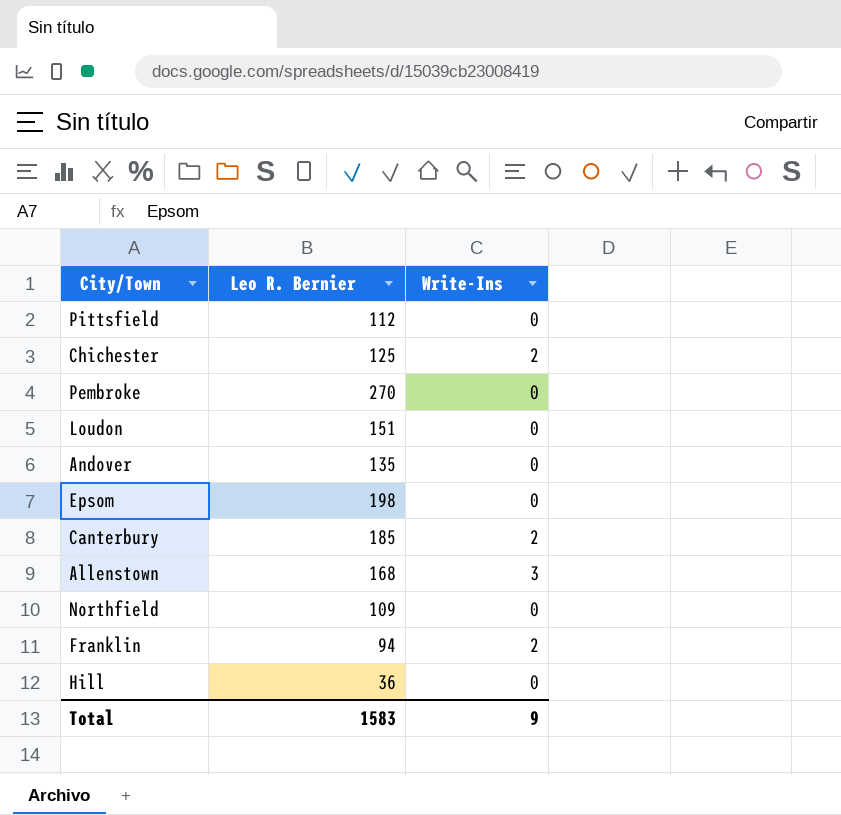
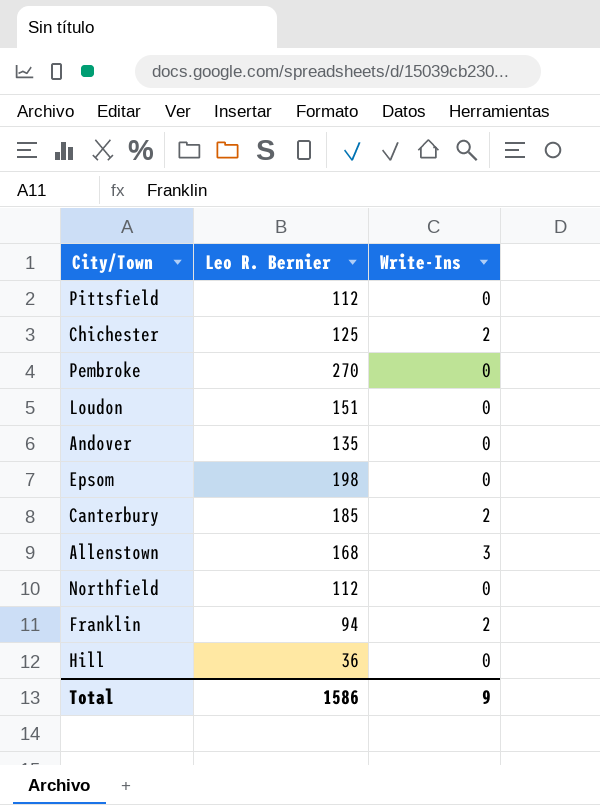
Northfield | Leo R. Bernier: 109 -> 112
Total | Leo R. Bernier: 1583 -> 1586

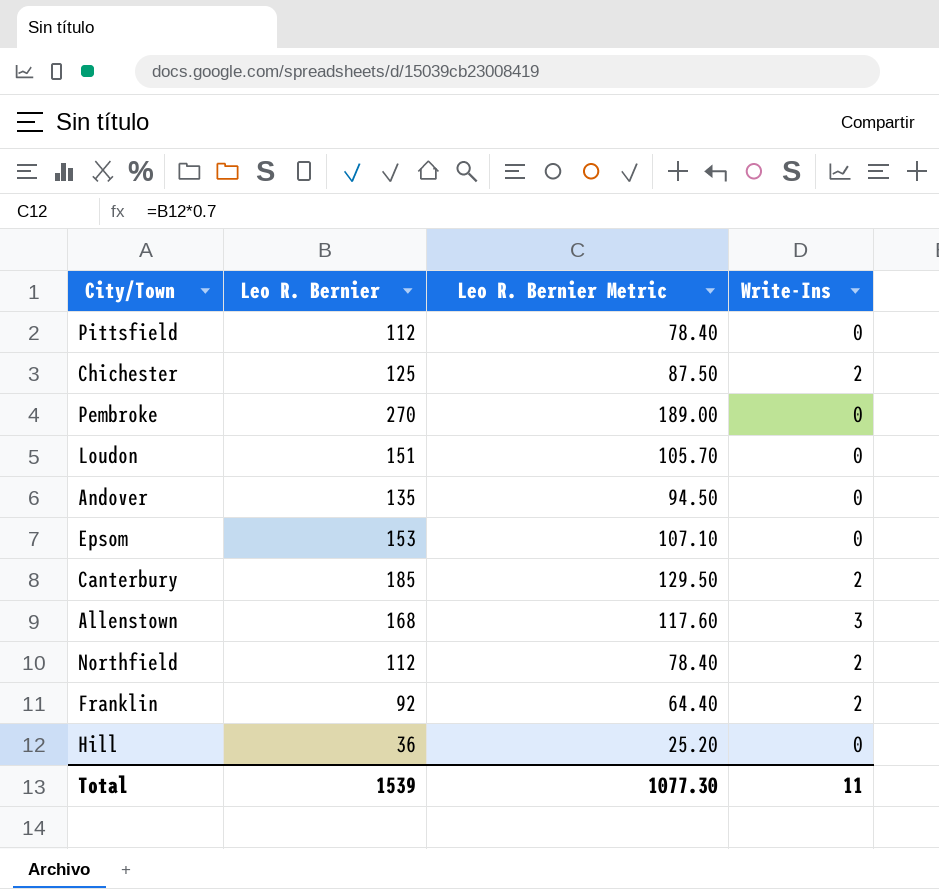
column Leo R. Bernier Metric | formula: none -> [Leo R. Bernier] * 0.7
Epsom | Leo R. Bernier: 198 -> 153
Northfield | Write-Ins: 0 -> 2
Franklin | Leo R. Bernier: 94 -> 92
Total | Leo R. Bernier: 1586 -> 1539
Total | Write-Ins: 9 -> 11

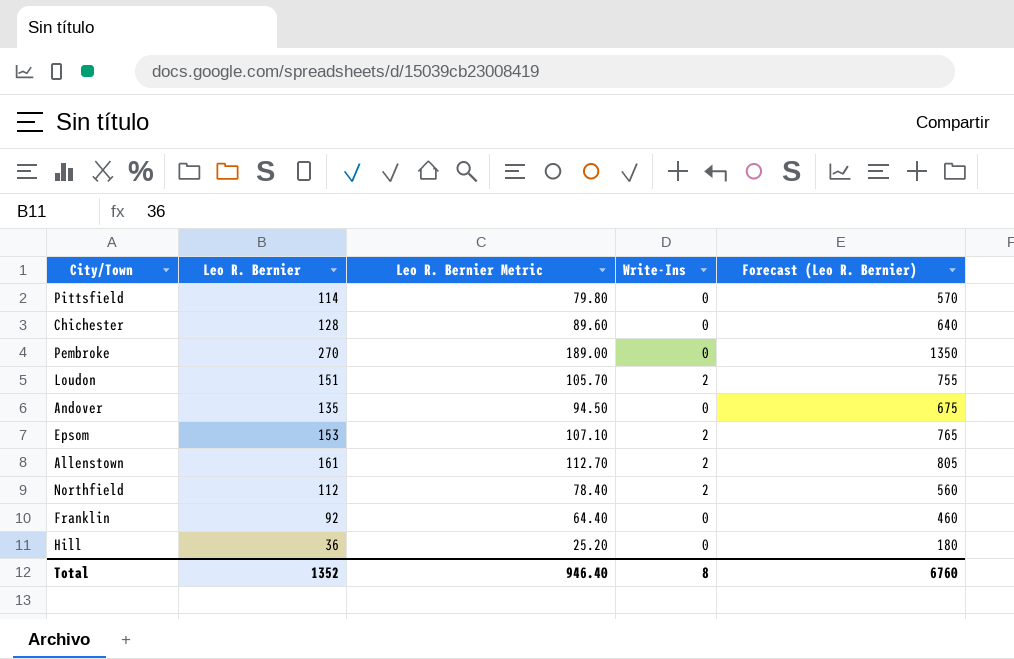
column Forecast (Leo R. Bernier) | formula: none -> [Leo R. Bernier] * 5
row Canterbury: 185 | 129.50 | 2 -> none
Pittsfield | Leo R. Bernier: 112 -> 114
Pittsfield | Leo R. Bernier Metric: 78.40 -> 79.80
Chichester | Leo R. Bernier: 125 -> 128
Chichester | Leo R. Bernier Metric: 87.50 -> 89.60
Chichester | Write-Ins: 2 -> 0
Loudon | Write-Ins: 0 -> 2
Epsom | Write-Ins: 0 -> 2
Allenstown | Leo R. Bernier: 168 -> 161
Allenstown | Leo R. Bernier Metric: 117.60 -> 112.70
Allenstown | Write-Ins: 3 -> 2
Franklin | Write-Ins: 2 -> 0
Total | Leo R. Bernier: 1539 -> 1352
Total | Leo R. Bernier Metric: 1077.30 -> 946.40
Total | Write-Ins: 11 -> 8

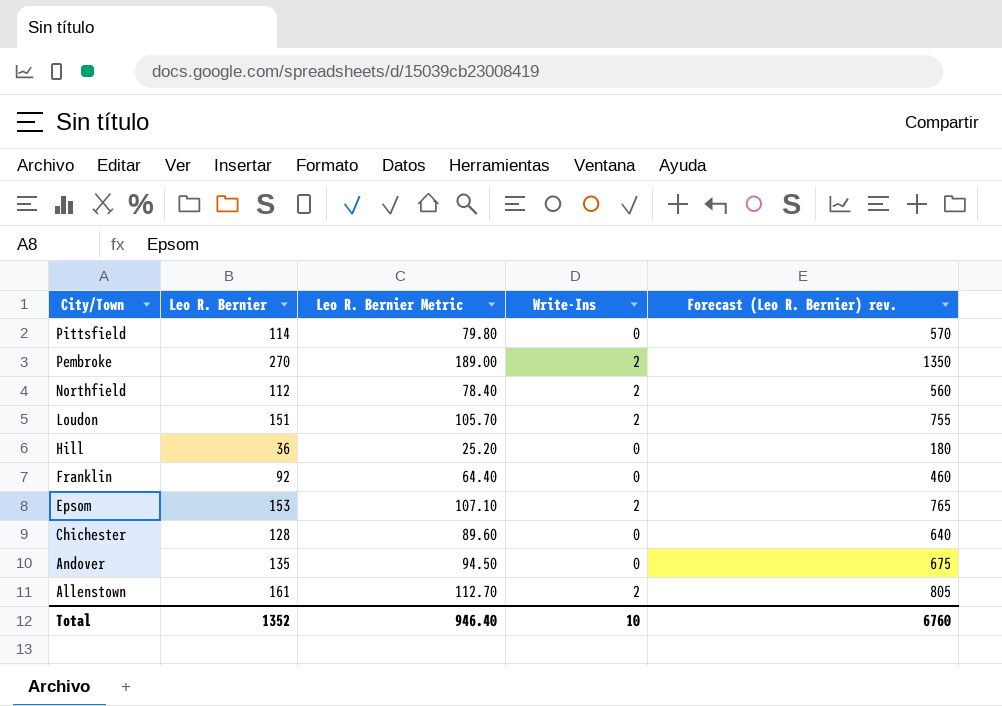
row order: none -> City/Town descending
column name: Forecast (Leo R. Bernier) -> Forecast (Leo R. Bernier) rev.
Pembroke | Write-Ins: 0 -> 2
Total | Write-Ins: 8 -> 10

